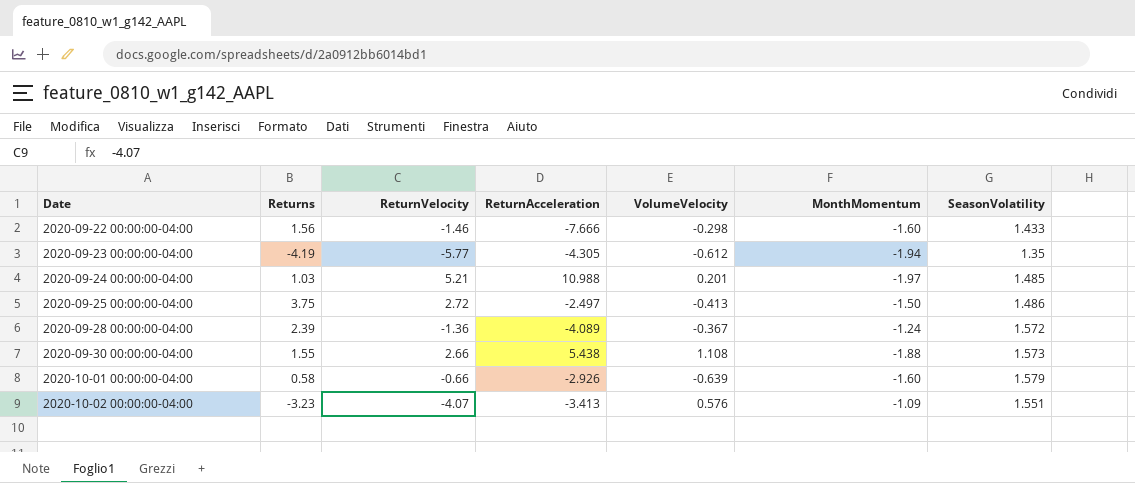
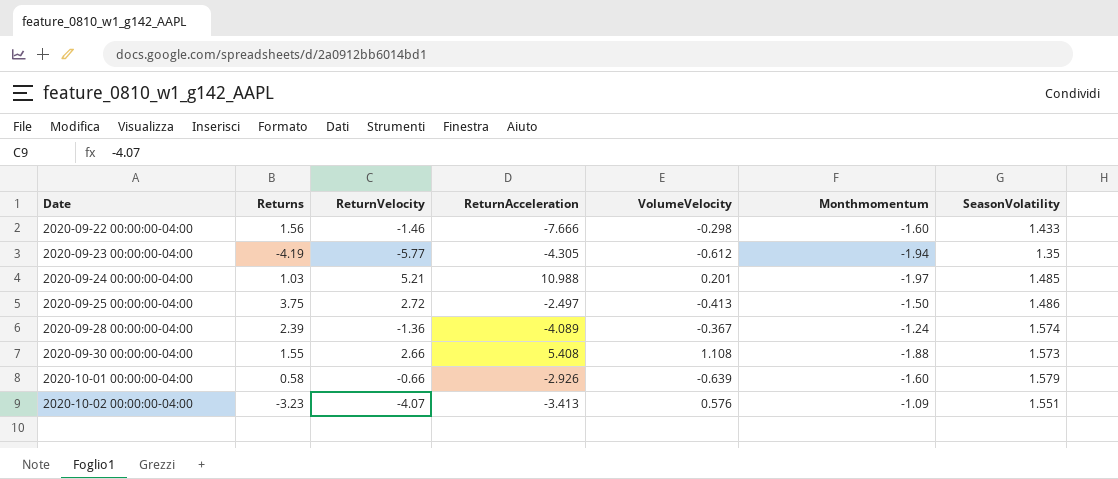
column name: MonthMomentum -> Monthmomentum
2020-09-28 00:00:00-04:00 | SeasonVolatility: 1.572 -> 1.574
2020-09-30 00:00:00-04:00 | ReturnAcceleration: 5.438 -> 5.408

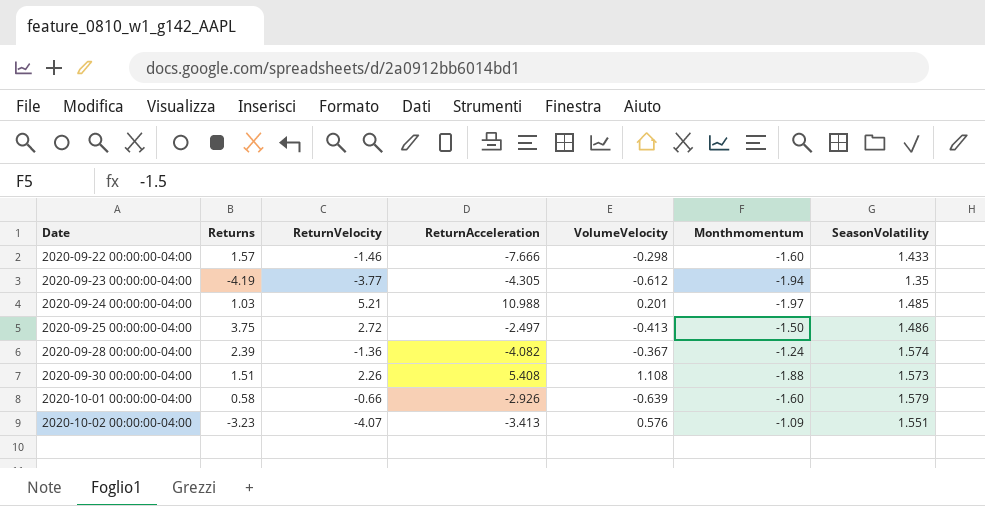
2020-09-22 00:00:00-04:00 | Returns: 1.56 -> 1.57
2020-09-23 00:00:00-04:00 | ReturnVelocity: -5.77 -> -3.77
2020-09-28 00:00:00-04:00 | ReturnAcceleration: -4.089 -> -4.082
2020-09-30 00:00:00-04:00 | Returns: 1.55 -> 1.51
2020-09-30 00:00:00-04:00 | ReturnVelocity: 2.66 -> 2.26

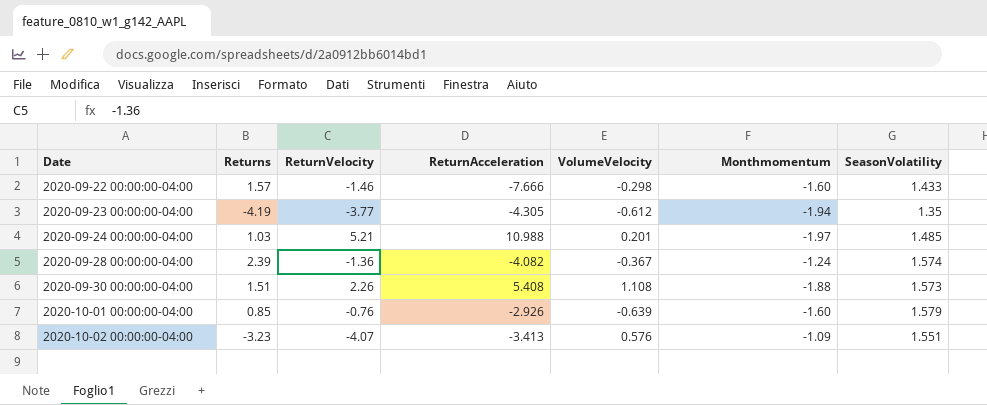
row 2020-09-25 00:00:00-04:00: 3.75 | 2.72 | -2.497 | -0.413 | -1.50 | 1.486 -> none
2020-10-01 00:00:00-04:00 | Returns: 0.58 -> 0.85
2020-10-01 00:00:00-04:00 | ReturnVelocity: -0.66 -> -0.76

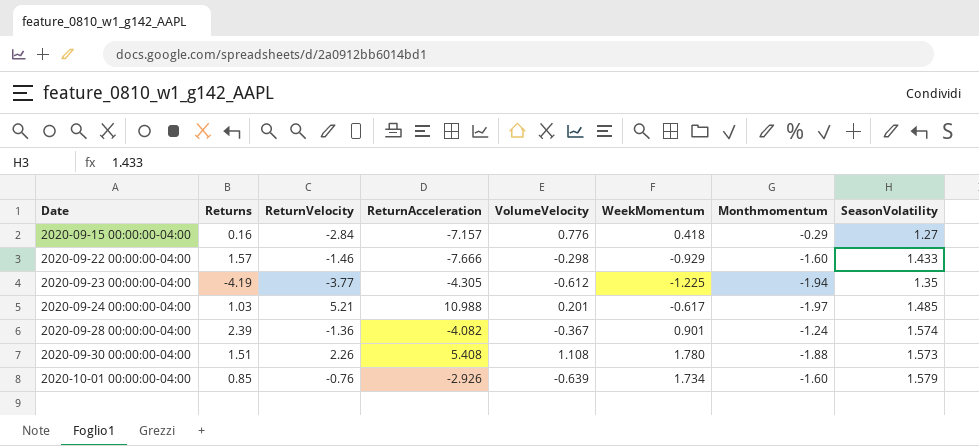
column WeekMomentum | position: none -> 6
row 2020-10-02 00:00:00-04:00: -3.23 | -4.07 | -3.413 | 0.576 | -1.09 | 1.551 -> none
row 2020-09-15 00:00:00-04:00: none -> 0.16 | -2.84 | -7.157 | 0.776 | 0.418 | -0.29 | 1.27

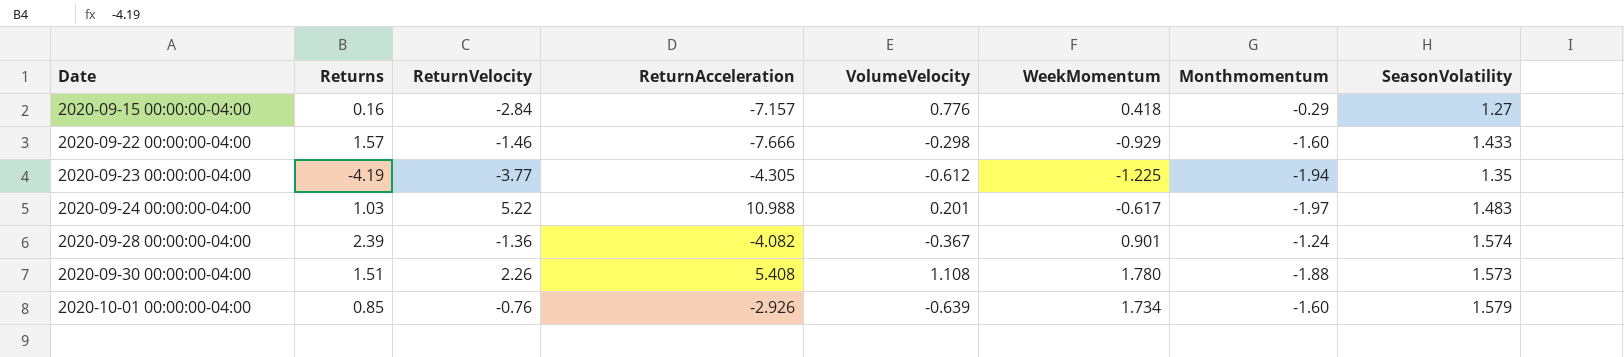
2020-09-24 00:00:00-04:00 | ReturnVelocity: 5.21 -> 5.22
2020-09-24 00:00:00-04:00 | SeasonVolatility: 1.485 -> 1.483

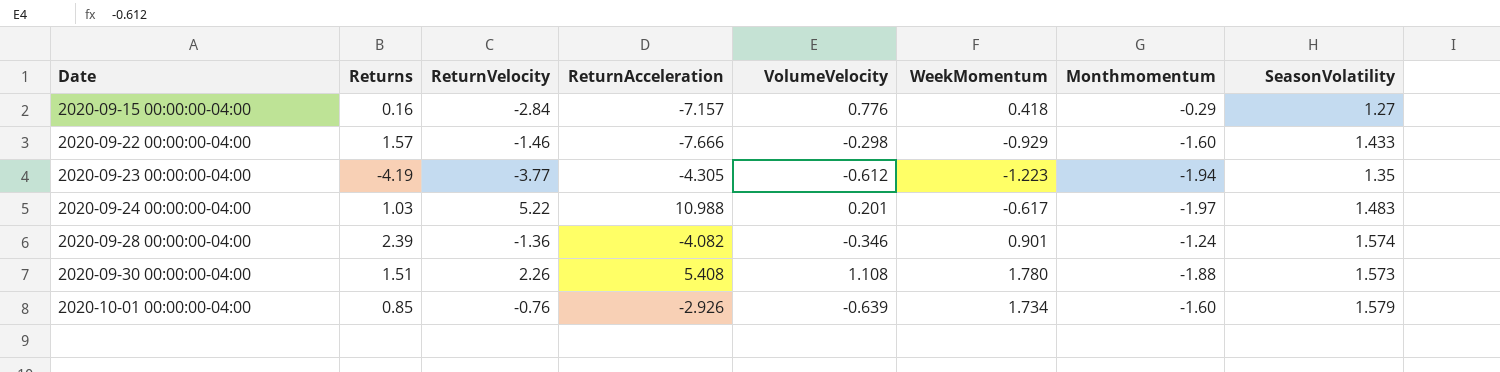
2020-09-23 00:00:00-04:00 | WeekMomentum: -1.225 -> -1.223
2020-09-28 00:00:00-04:00 | VolumeVelocity: -0.367 -> -0.346

